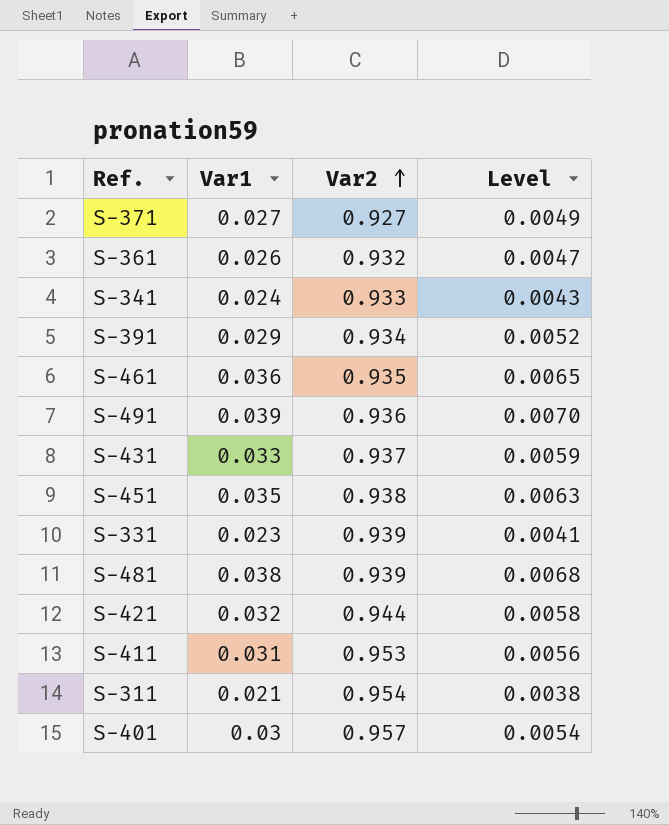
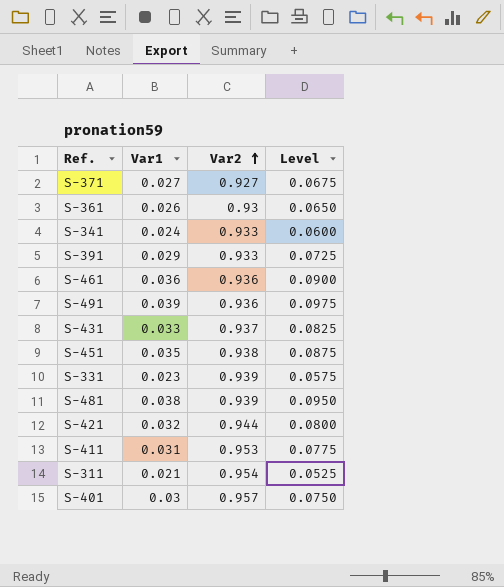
column Level | formula: [Var1] * 0.18 -> [Var1] * 2.5
S-361 | Var2: 0.932 -> 0.93
S-391 | Var2: 0.934 -> 0.933
S-461 | Var2: 0.935 -> 0.936

